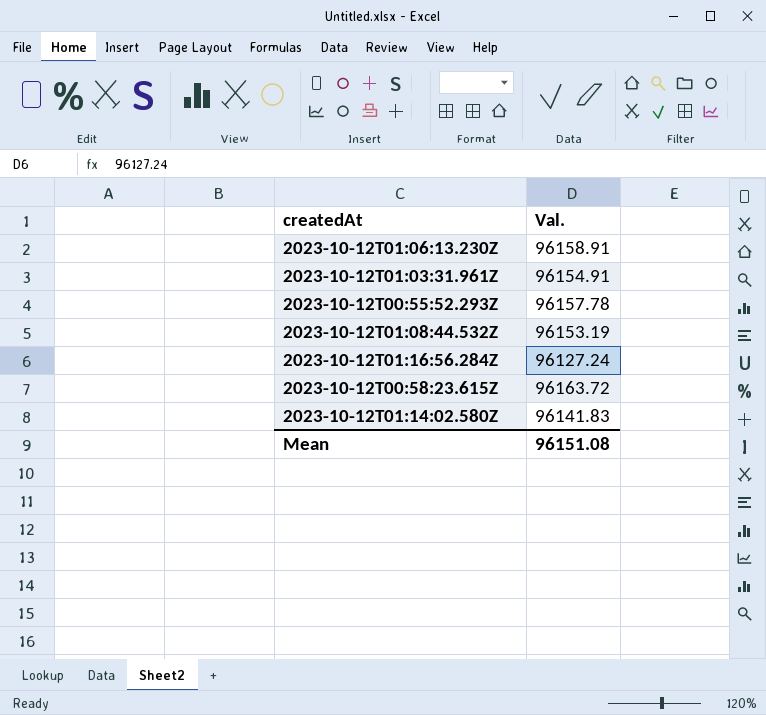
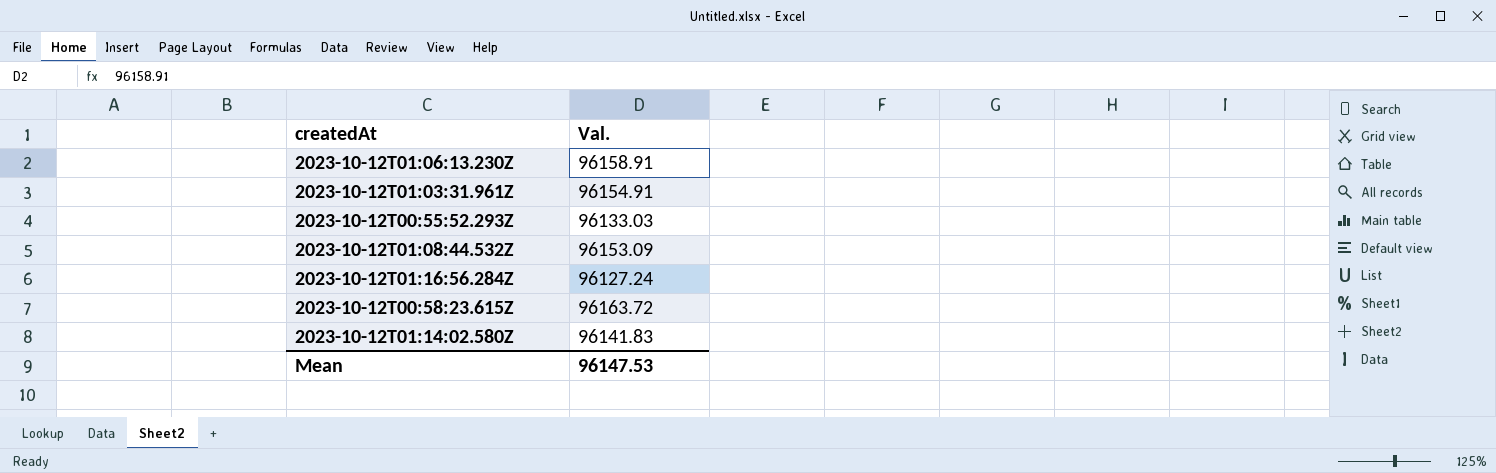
2023-10-12T00:55:52.293Z | Val.: 96157.78 -> 96133.03
2023-10-12T01:08:44.532Z | Val.: 96153.19 -> 96153.09
Mean | Val.: 96151.08 -> 96147.53

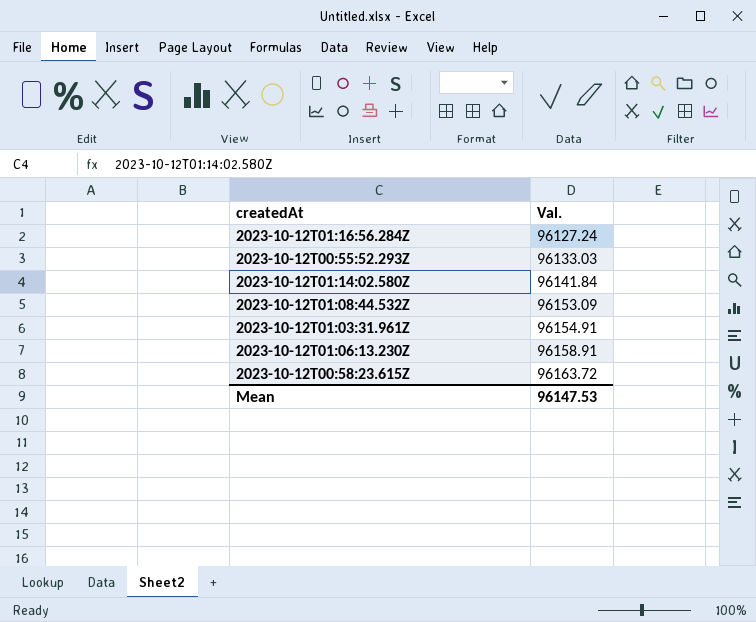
row order: none -> Val. ascending
2023-10-12T01:14:02.580Z | Val.: 96141.83 -> 96141.84

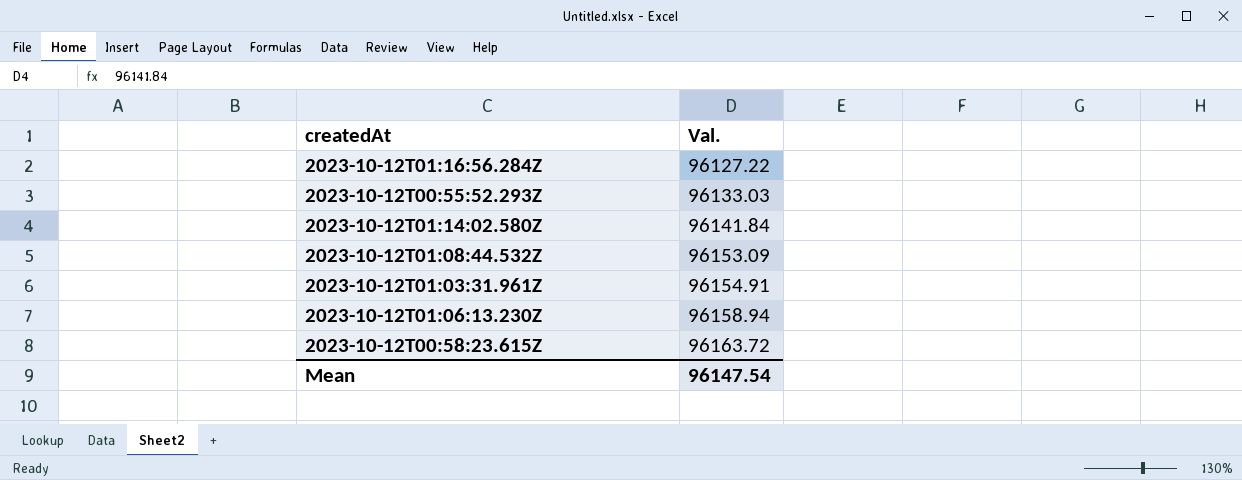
2023-10-12T01:16:56.284Z | Val.: 96127.24 -> 96127.22
2023-10-12T01:06:13.230Z | Val.: 96158.91 -> 96158.94
Mean | Val.: 96147.53 -> 96147.54

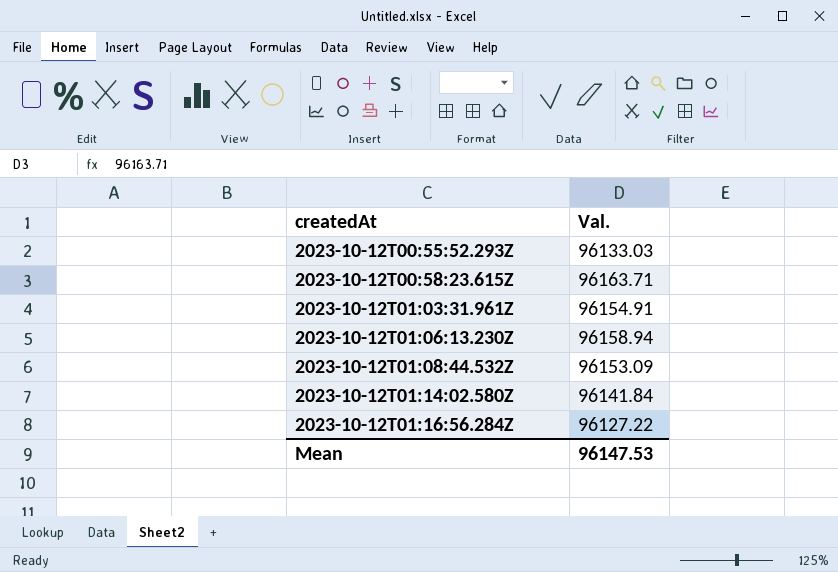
row order: Val. ascending -> createdAt ascending
2023-10-12T00:58:23.615Z | Val.: 96163.72 -> 96163.71
Mean | Val.: 96147.54 -> 96147.53

